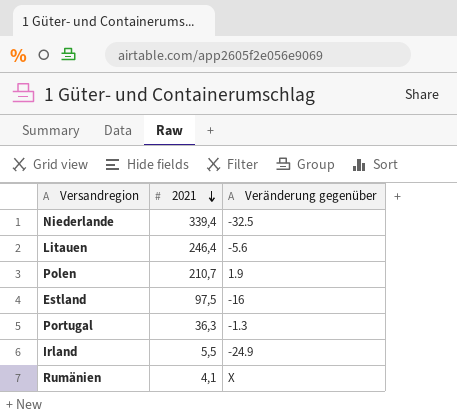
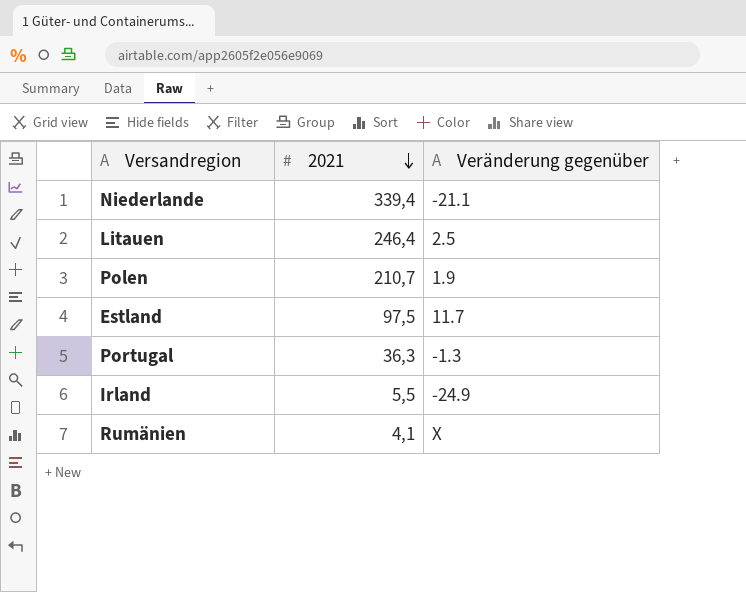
Niederlande | Veränderung gegenüber: -32.5 -> -21.1
Litauen | Veränderung gegenüber: -5.6 -> 2.5
Estland | Veränderung gegenüber: -16 -> 11.7

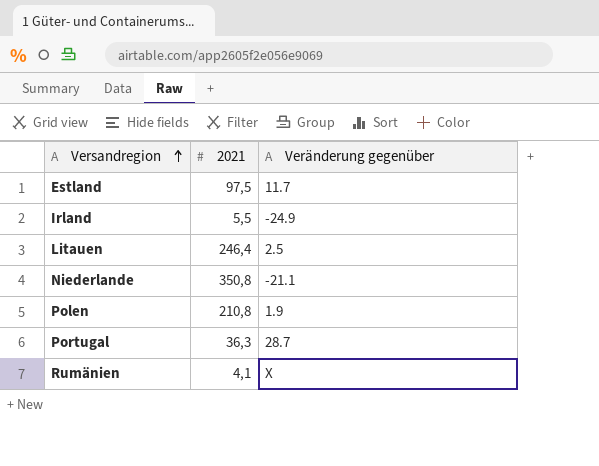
row order: 2021 descending -> Versandregion ascending
Niederlande | 2021: 339,4 -> 350,8
Polen | 2021: 210,7 -> 210,8
Portugal | Veränderung gegenüber: -1.3 -> 28.7

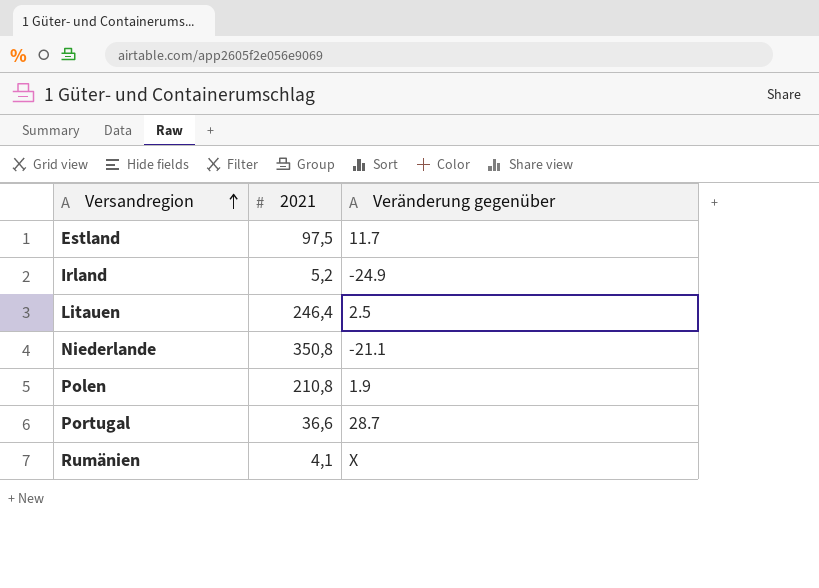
Irland | 2021: 5,5 -> 5,2
Portugal | 2021: 36,3 -> 36,6

